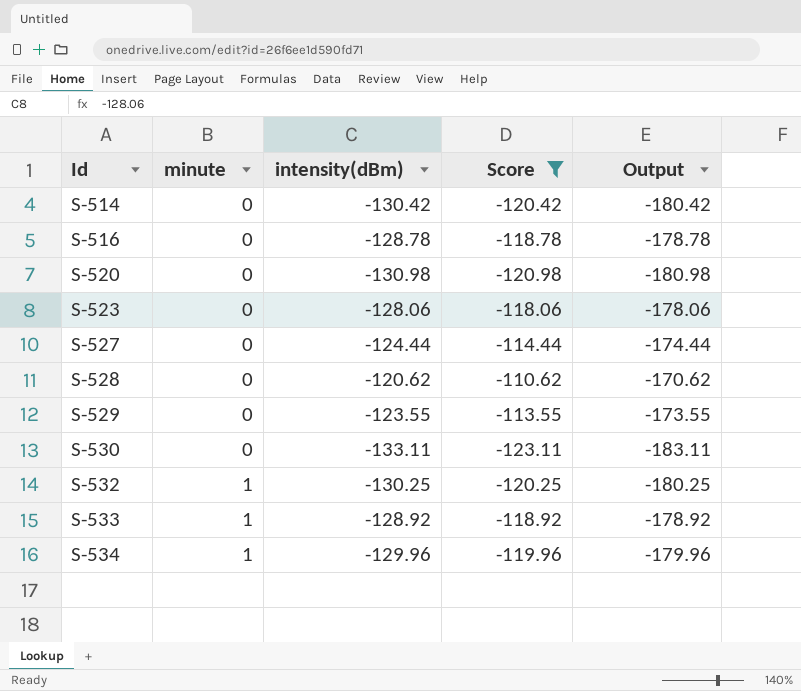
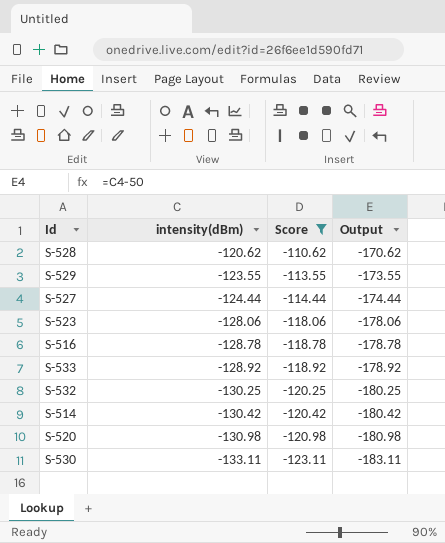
row order: Id ascending -> intensity(dBm) descending
column minute | position: 2 -> none
row S-534: 1 | -129.96 | -119.96 | -179.96 -> none

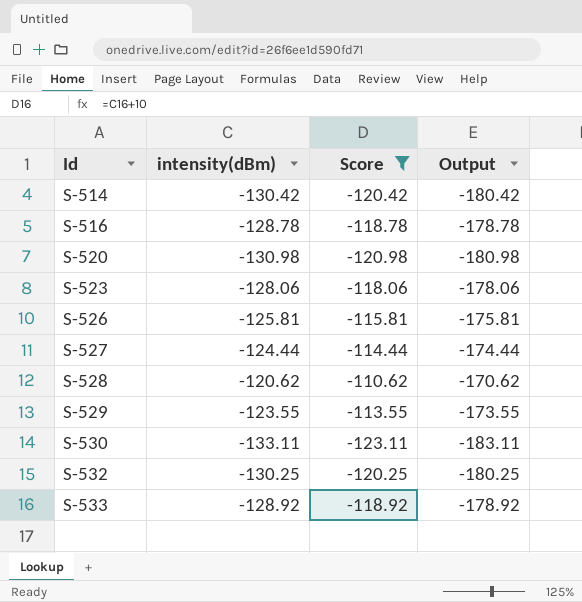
row order: intensity(dBm) descending -> Id ascending
row S-526: none -> -125.81 | -115.81 | -175.81

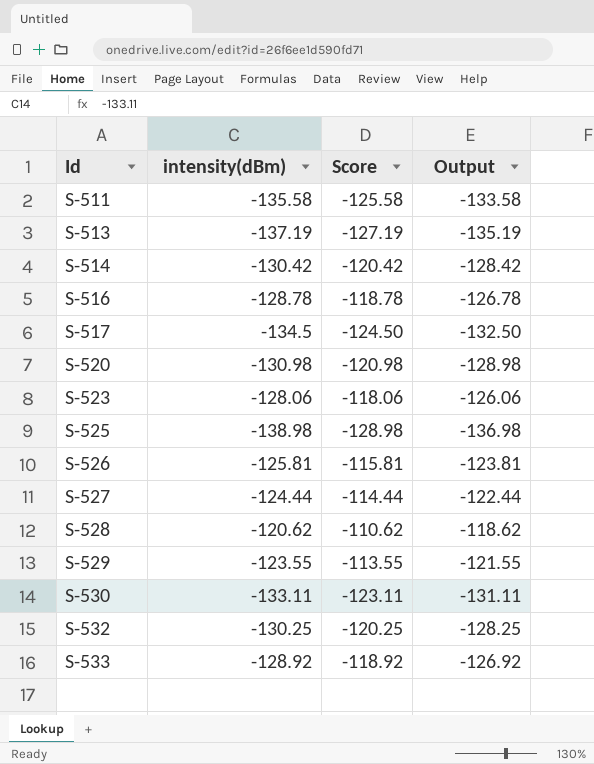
filter: Score >= -123.11 -> none
column Output | formula: [intensity(dBm)] - 50 -> [intensity(dBm)] + 2

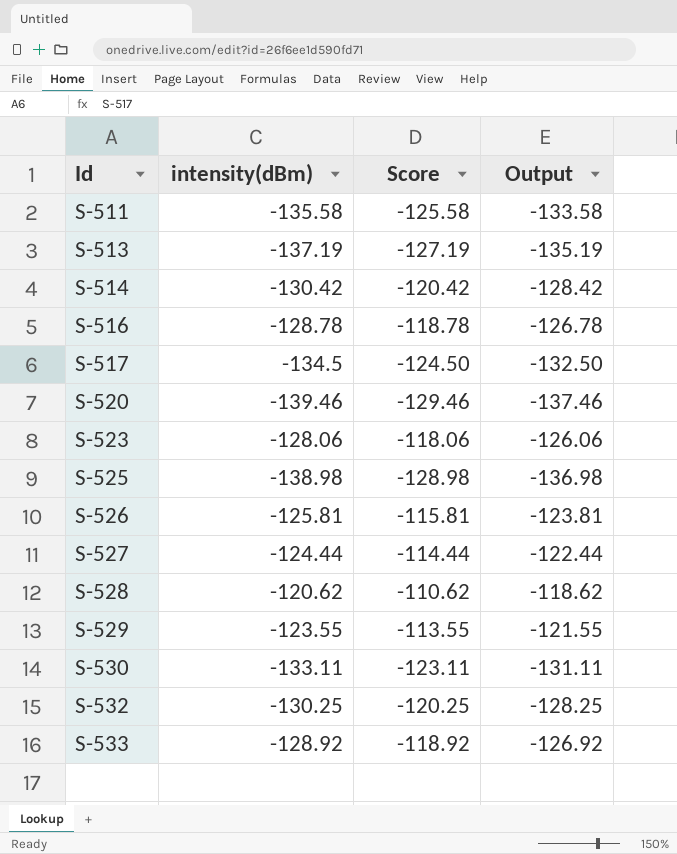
S-520 | intensity(dBm): -130.98 -> -139.46
S-520 | Score: -120.98 -> -129.46
S-520 | Output: -128.98 -> -137.46

